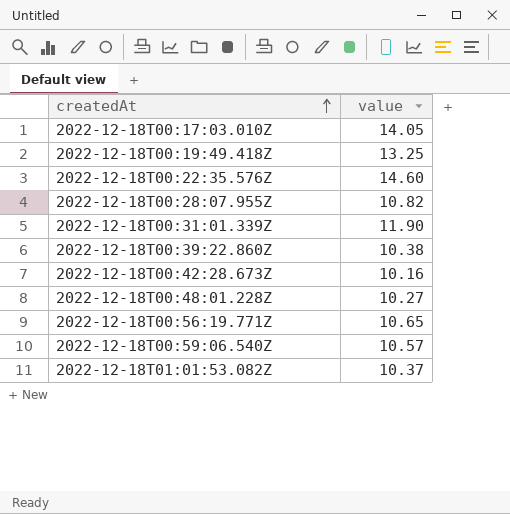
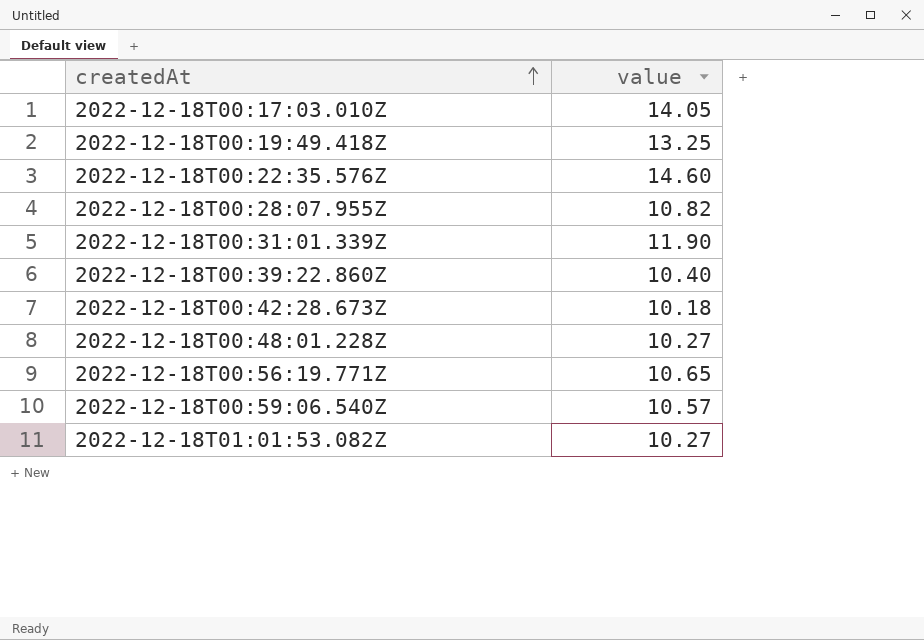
2022-12-18T00:39:22.860Z | value: 10.38 -> 10.40
2022-12-18T00:42:28.673Z | value: 10.16 -> 10.18
2022-12-18T01:01:53.082Z | value: 10.37 -> 10.27

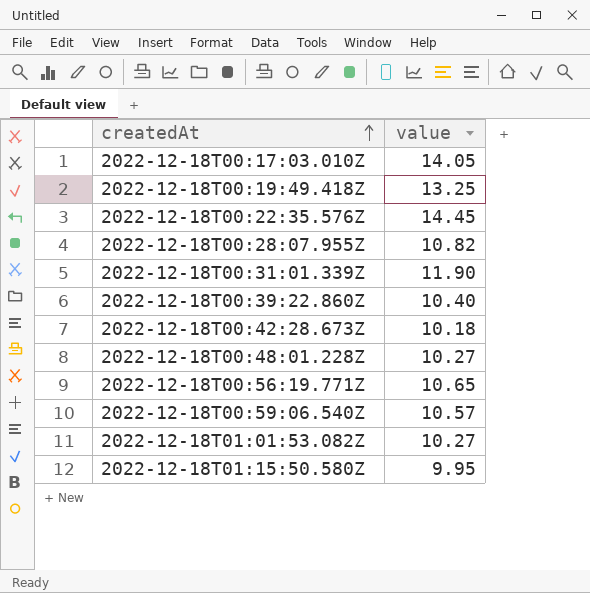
2022-12-18T00:22:35.576Z | value: 14.60 -> 14.45
row 2022-12-18T01:15:50.580Z: none -> 9.95

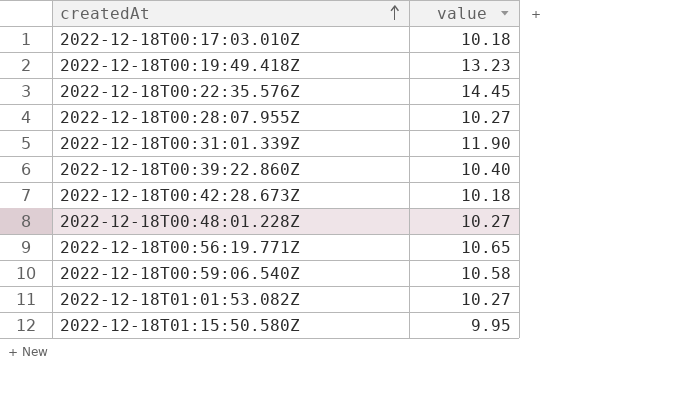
2022-12-18T00:17:03.010Z | value: 14.05 -> 10.18
2022-12-18T00:19:49.418Z | value: 13.25 -> 13.23
2022-12-18T00:28:07.955Z | value: 10.82 -> 10.27
2022-12-18T00:59:06.540Z | value: 10.57 -> 10.58

